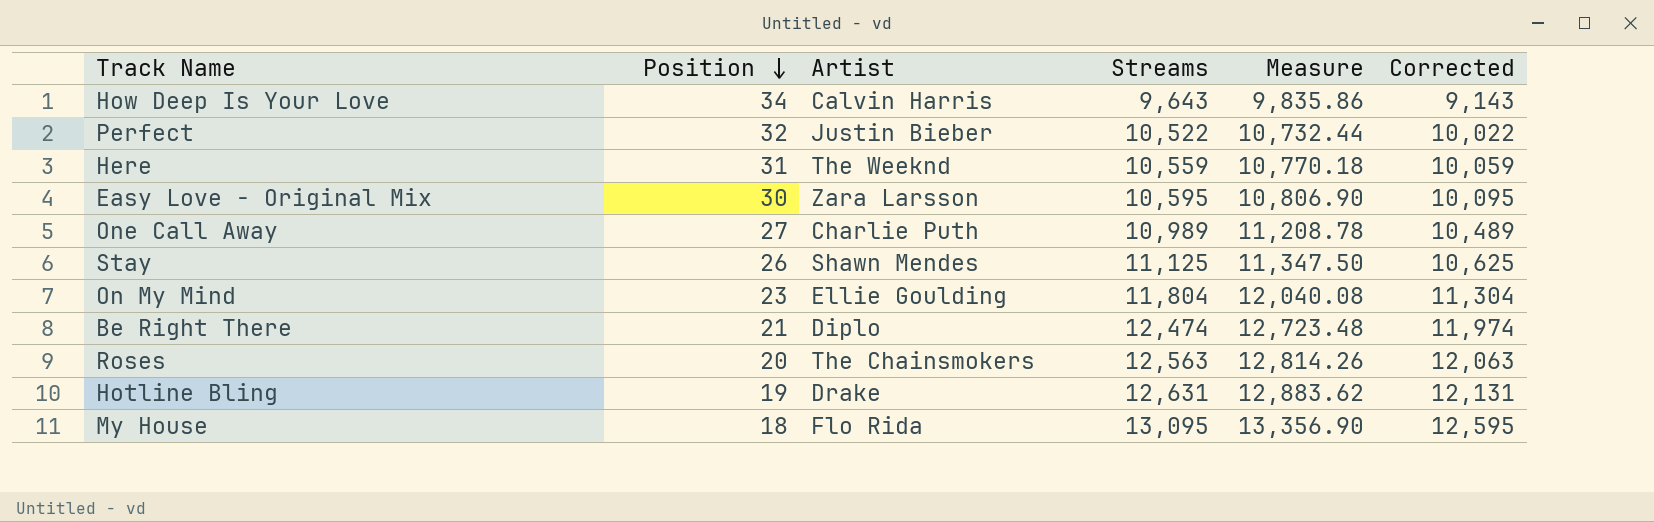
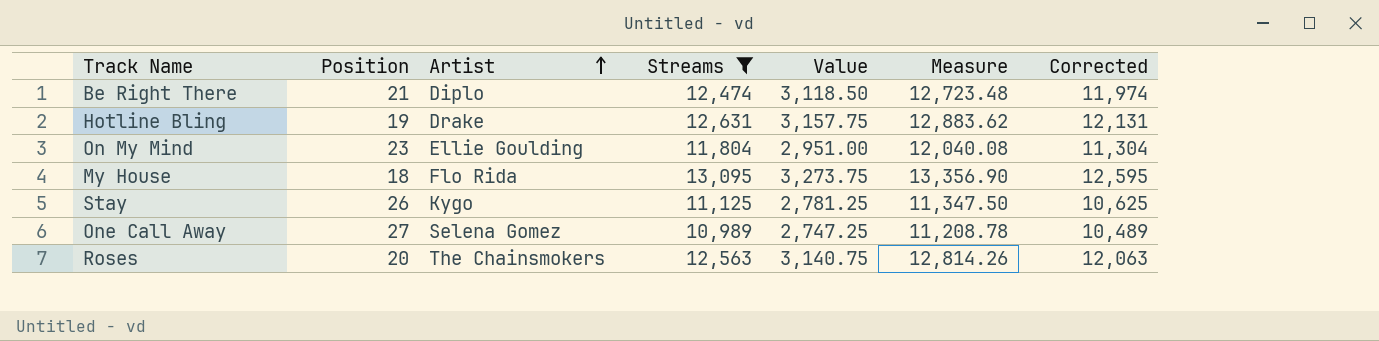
filter: none -> Streams >= 10,989
row order: Position descending -> Artist ascending
column Value | formula: none -> [Streams] * 0.25
Stay | Artist: Shawn Mendes -> Kygo
One Call Away | Artist: Charlie Puth -> Selena Gomez

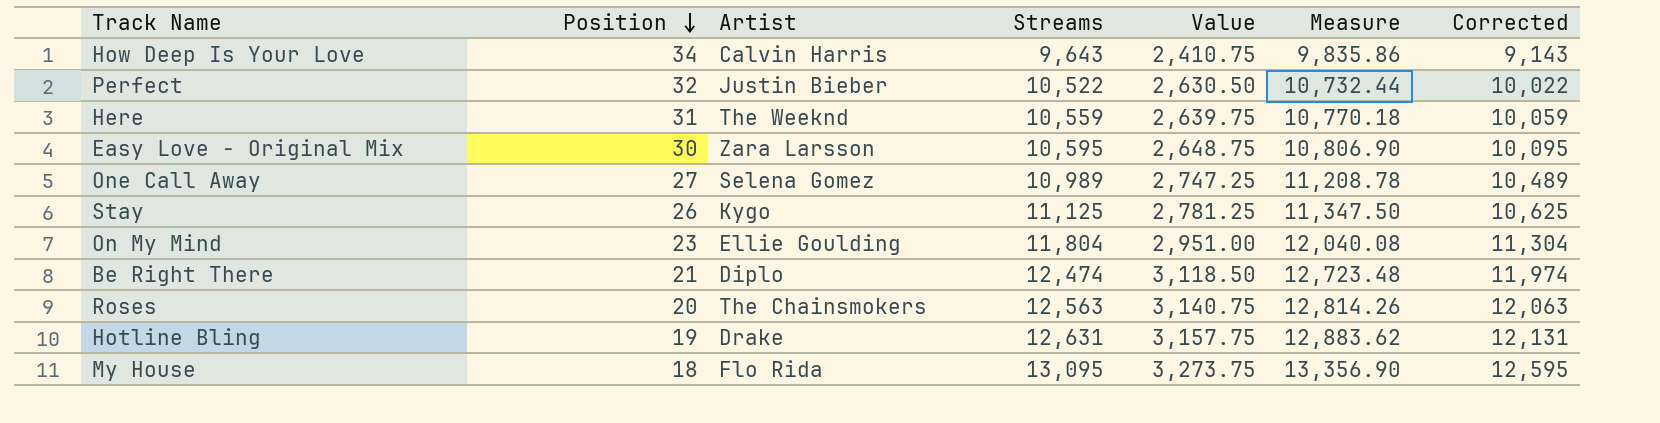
filter: Streams >= 10,989 -> none
row order: Artist ascending -> Position descending

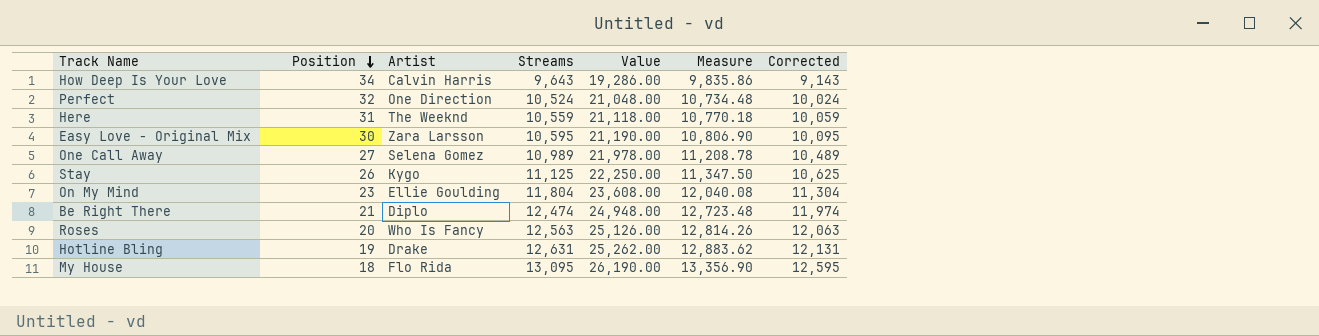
column Value | formula: [Streams] * 0.25 -> [Streams] * 2
Perfect | Artist: Justin Bieber -> One Direction
Perfect | Streams: 10,522 -> 10,524
Perfect | Measure: 10,732.44 -> 10,734.48
Perfect | Corrected: 10,022 -> 10,024
Roses | Artist: The Chainsmokers -> Who Is Fancy

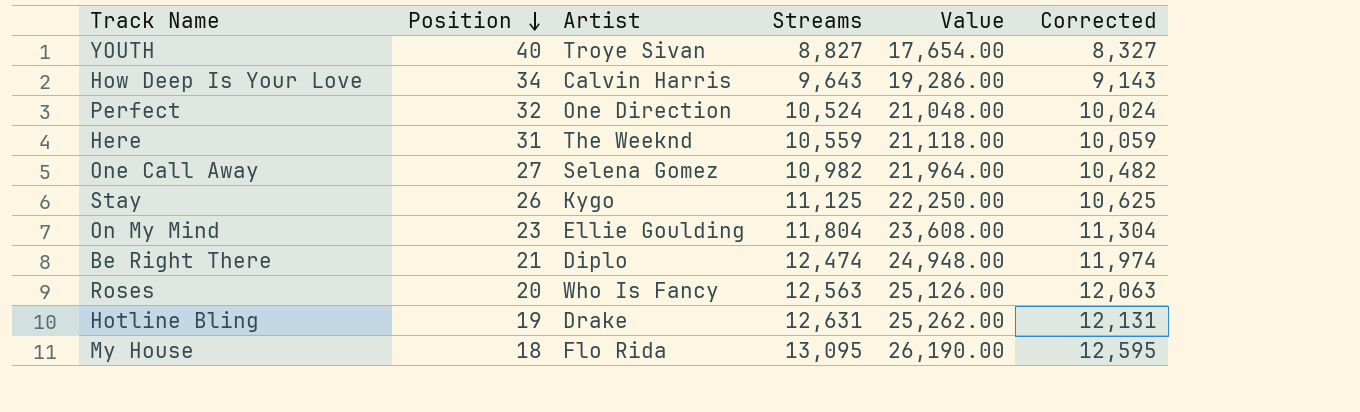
column Measure | formula: [Streams] * 1.02 -> none
row Easy Love - Original Mix: 30 | Zara Larsson | 10,595 | 21,190.00 | 10,806.90 | 10,095 -> none
row YOUTH: none -> 40 | Troye Sivan | 8,827 | 17,654.00 | 8,327
One Call Away | Streams: 10,989 -> 10,982
One Call Away | Value: 21,978.00 -> 21,964.00
One Call Away | Corrected: 10,489 -> 10,482

